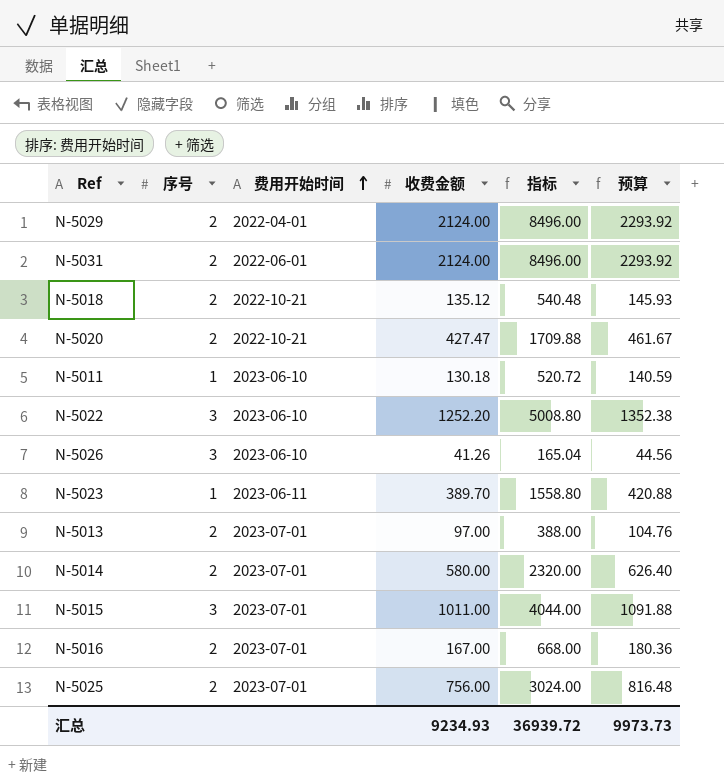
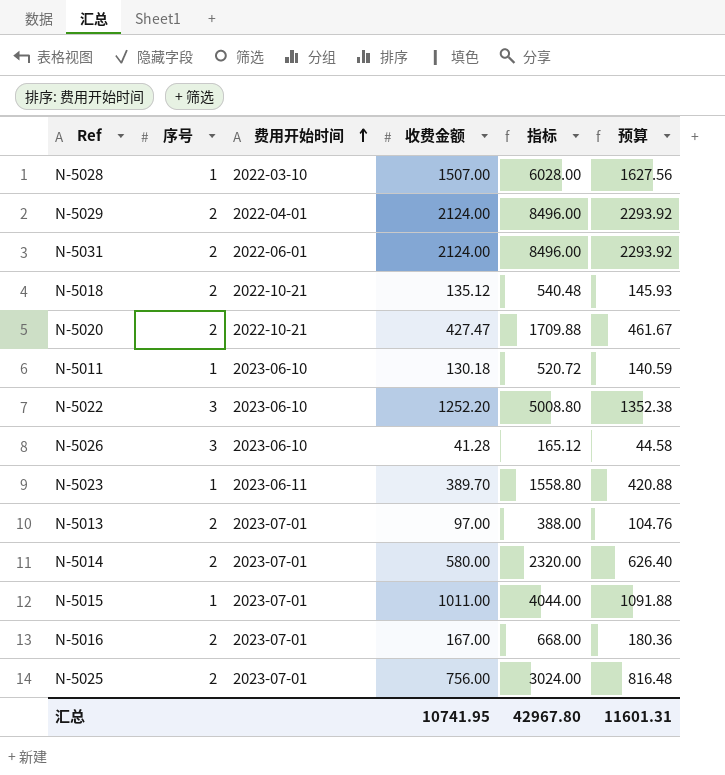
row N-5028: none -> 1 | 2022-03-10 | 1507.00 | 6028.00 | 1627.56
N-5026 | 收费金额: 41.26 -> 41.28
N-5026 | 指标: 165.04 -> 165.12
N-5026 | 预算: 44.56 -> 44.58
N-5015 | 序号: 3 -> 1
汇总 | 收费金额: 9234.93 -> 10741.95
汇总 | 指标: 36939.72 -> 42967.80
汇总 | 预算: 9973.73 -> 11601.31

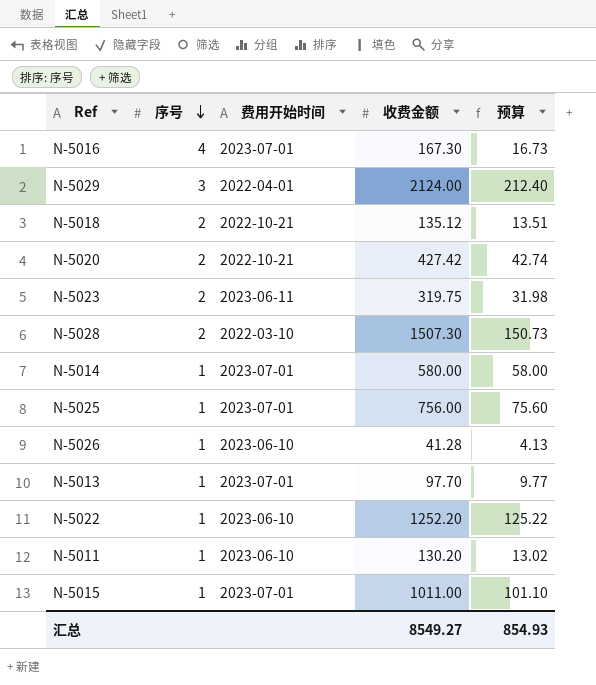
row order: 费用开始时间 ascending -> 序号 descending
column 指标 | formula: [收费金额] * 4 -> none
column 预算 | formula: [收费金额] * 1.08 -> [收费金额] * 0.1
row N-5031: 2 | 2022-06-01 | 2124.00 | 8496.00 | 2293.92 -> none
N-5016 | 序号: 2 -> 4
N-5016 | 收费金额: 167.00 -> 167.30
N-5029 | 序号: 2 -> 3
N-5020 | 收费金额: 427.47 -> 427.42
N-5023 | 序号: 1 -> 2
N-5023 | 收费金额: 389.70 -> 319.75
N-5028 | 序号: 1 -> 2
N-5028 | 收费金额: 1507.00 -> 1507.30
N-5014 | 序号: 2 -> 1
N-5025 | 序号: 2 -> 1
N-5026 | 序号: 3 -> 1
N-5013 | 序号: 2 -> 1
N-5013 | 收费金额: 97.00 -> 97.70
N-5022 | 序号: 3 -> 1
N-5011 | 收费金额: 130.18 -> 130.20
汇总 | 收费金额: 10741.95 -> 8549.27
汇总 | 预算: 11601.31 -> 854.93

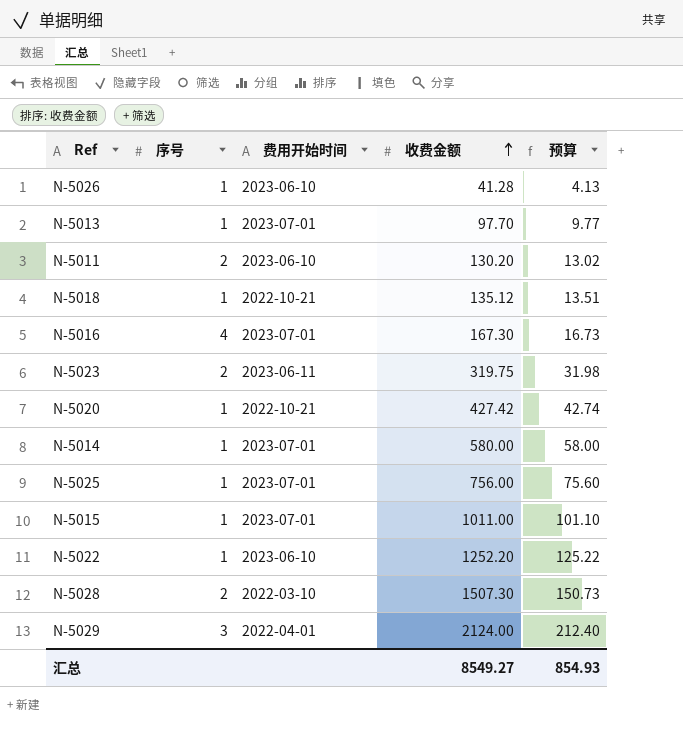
row order: 序号 descending -> 收费金额 ascending
N-5011 | 序号: 1 -> 2
N-5018 | 序号: 2 -> 1
N-5020 | 序号: 2 -> 1

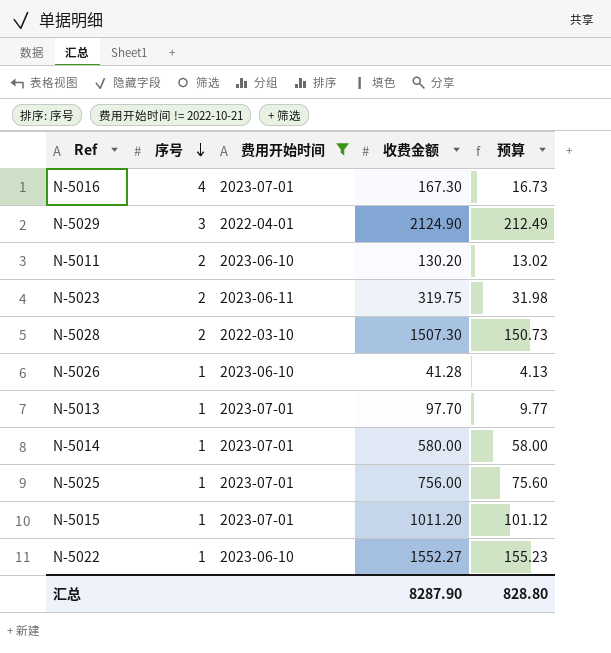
filter: none -> 费用开始时间 != 2022-10-21
row order: 收费金额 ascending -> 序号 descending
N-5029 | 收费金额: 2124.00 -> 2124.90
N-5029 | 预算: 212.40 -> 212.49
N-5015 | 收费金额: 1011.00 -> 1011.20
N-5015 | 预算: 101.10 -> 101.12
N-5022 | 收费金额: 1252.20 -> 1552.27
N-5022 | 预算: 125.22 -> 155.23
汇总 | 收费金额: 8549.27 -> 8287.90
汇总 | 预算: 854.93 -> 828.80

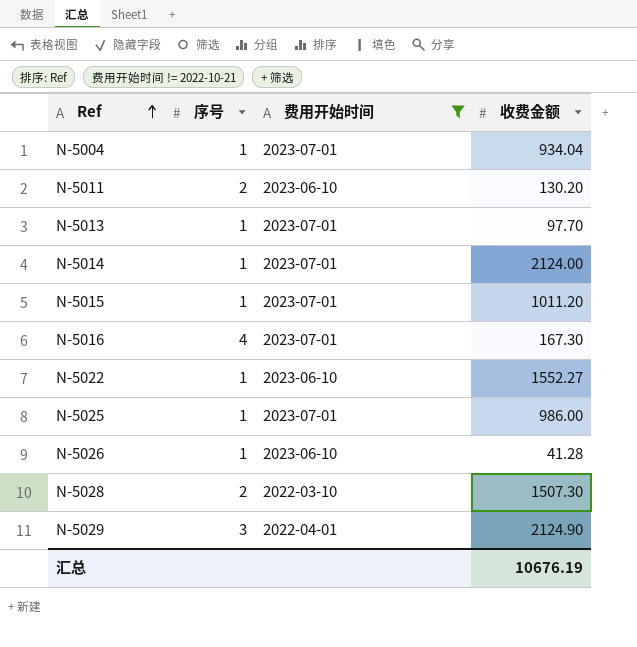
row order: 序号 descending -> Ref ascending
column 预算 | formula: [收费金额] * 0.1 -> none
row N-5023: 2 | 2023-06-11 | 319.75 | 31.98 -> none
row N-5004: none -> 1 | 2023-07-01 | 934.04
N-5014 | 收费金额: 580.00 -> 2124.00
N-5025 | 收费金额: 756.00 -> 986.00
汇总 | 收费金额: 8287.90 -> 10676.19

